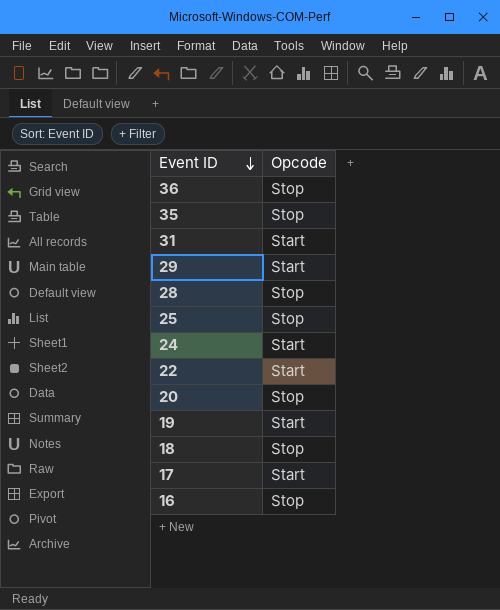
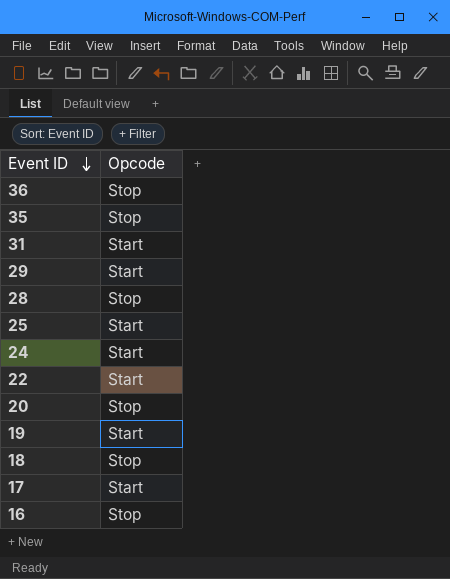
25 | Opcode: Stop -> Start

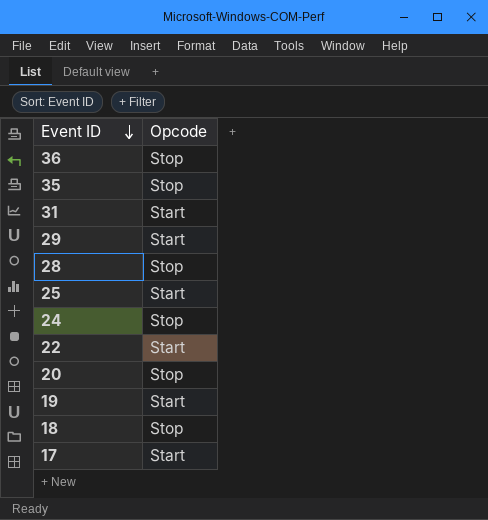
row 16: Stop -> none
24 | Opcode: Start -> Stop

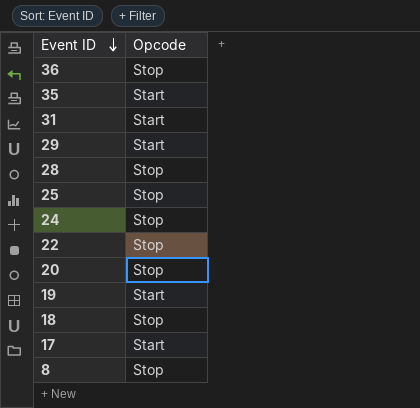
35 | Opcode: Stop -> Start
25 | Opcode: Start -> Stop
22 | Opcode: Start -> Stop
row 8: none -> Stop

